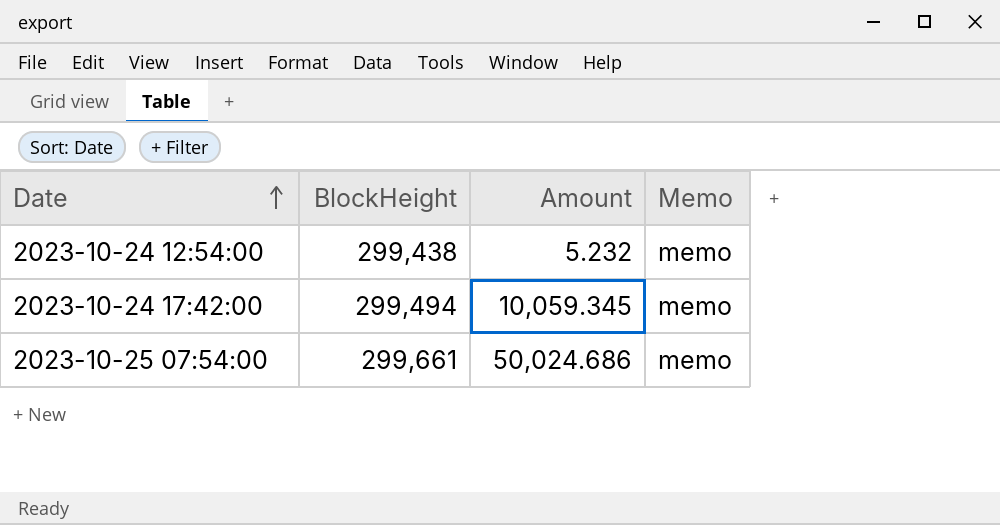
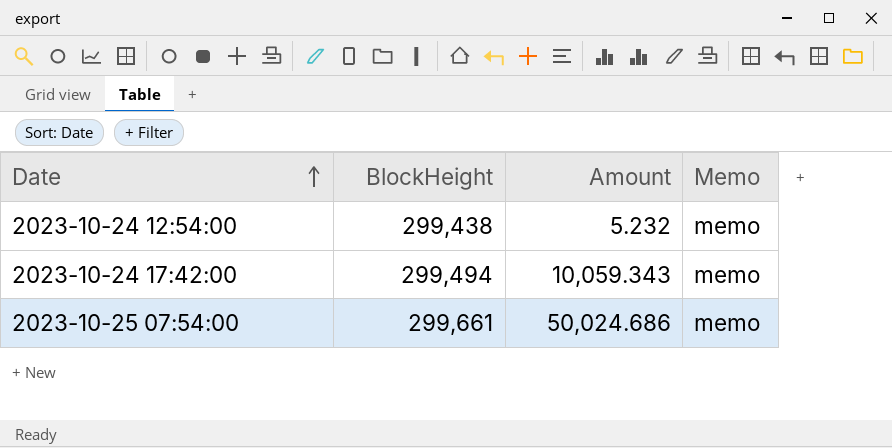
2023-10-24 17:42:00 | Amount: 10,059.345 -> 10,059.343

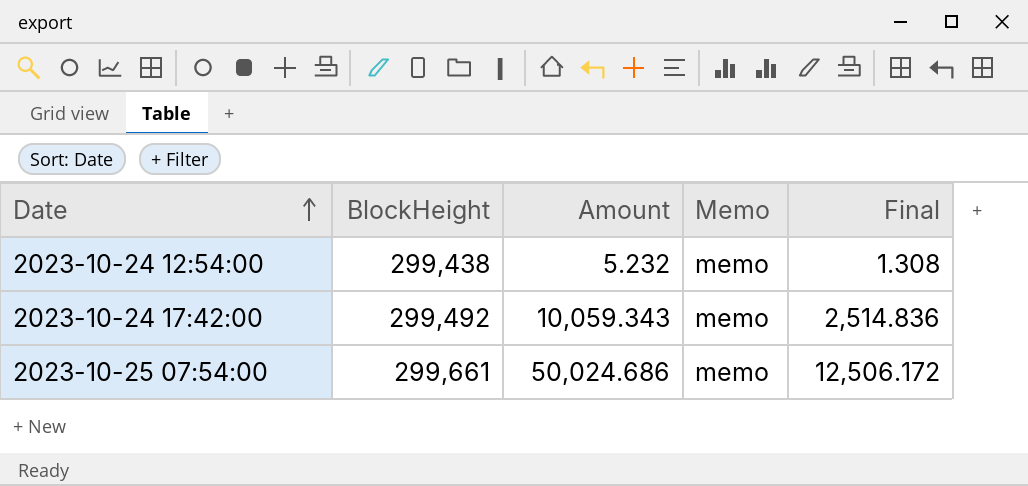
column Final | formula: none -> [Amount] * 0.25
2023-10-24 17:42:00 | BlockHeight: 299,494 -> 299,492

